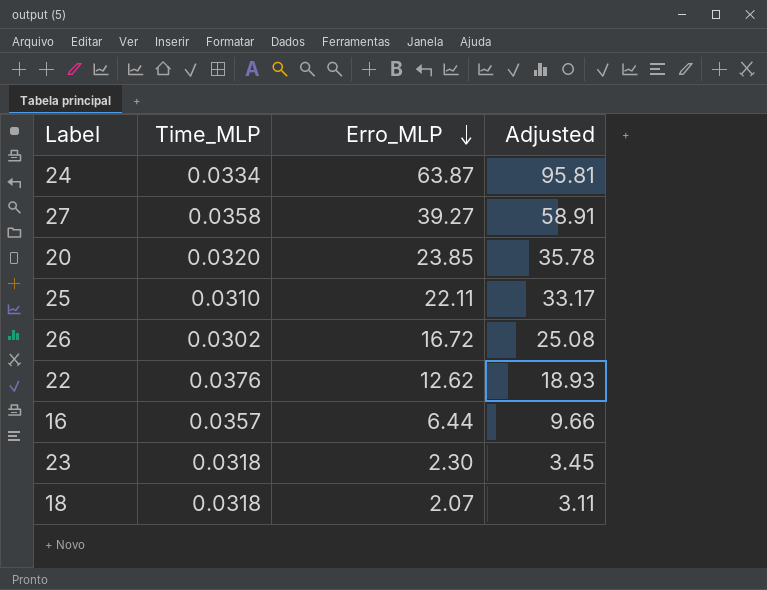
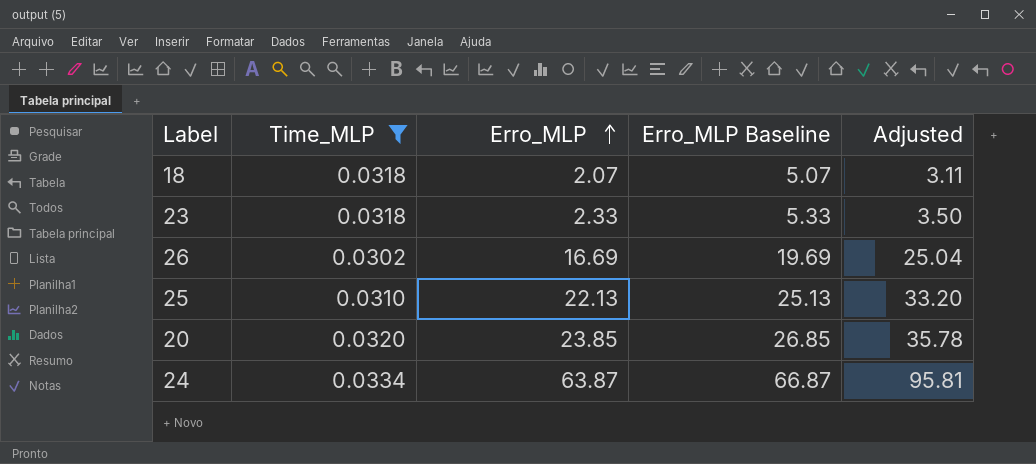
filter: none -> Time_MLP <= 0.0334
row order: Erro_MLP descending -> Erro_MLP ascending
column Erro_MLP Baseline | formula: none -> [Erro_MLP] + 3
23 | Erro_MLP: 2.30 -> 2.33
23 | Adjusted: 3.45 -> 3.50
26 | Erro_MLP: 16.72 -> 16.69
26 | Adjusted: 25.08 -> 25.04
25 | Erro_MLP: 22.11 -> 22.13
25 | Adjusted: 33.17 -> 33.20

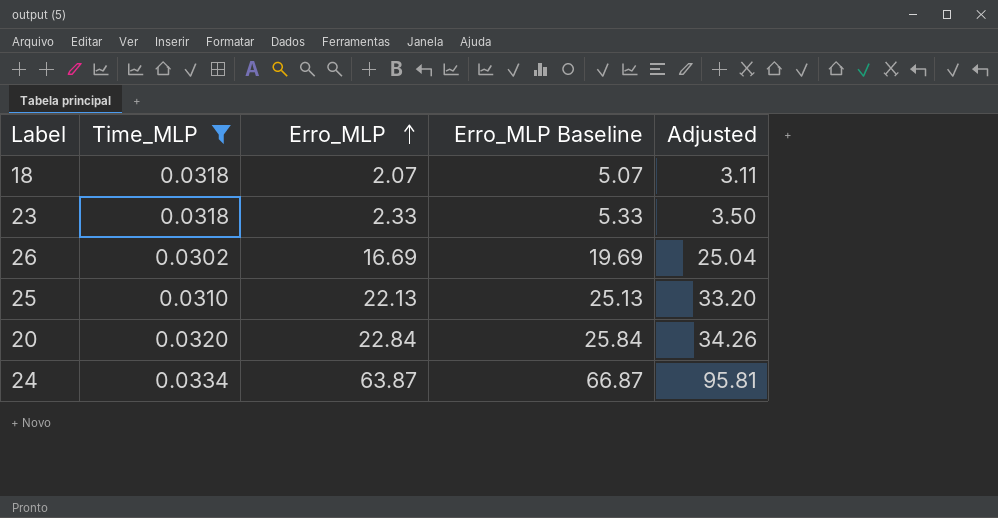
20 | Erro_MLP: 23.85 -> 22.84
20 | Erro_MLP Baseline: 26.85 -> 25.84
20 | Adjusted: 35.78 -> 34.26

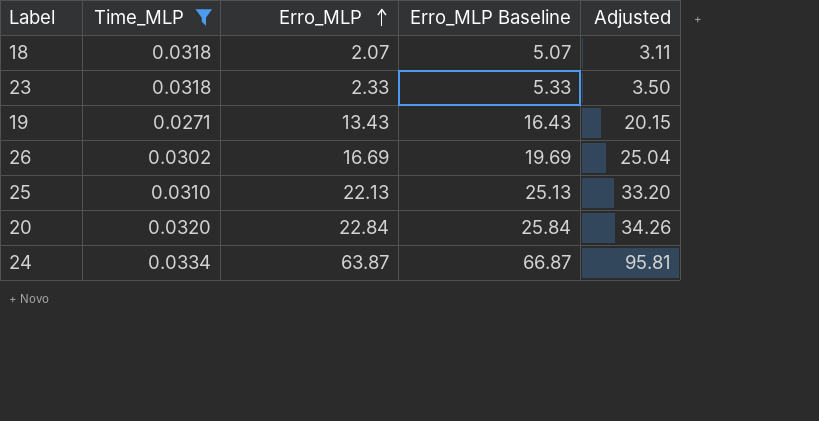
row 19: none -> 0.0271 | 13.43 | 16.43 | 20.15

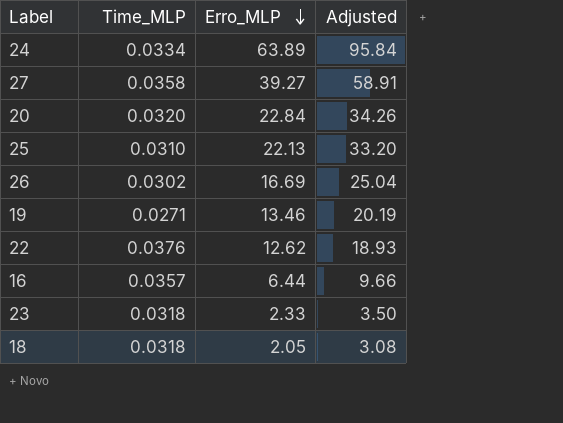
filter: Time_MLP <= 0.0334 -> none
row order: Erro_MLP ascending -> Erro_MLP descending
column Erro_MLP Baseline | formula: [Erro_MLP] + 3 -> none
24 | Erro_MLP: 63.87 -> 63.89
24 | Adjusted: 95.81 -> 95.84
19 | Erro_MLP: 13.43 -> 13.46
19 | Adjusted: 20.15 -> 20.19
18 | Erro_MLP: 2.07 -> 2.05
18 | Adjusted: 3.11 -> 3.08

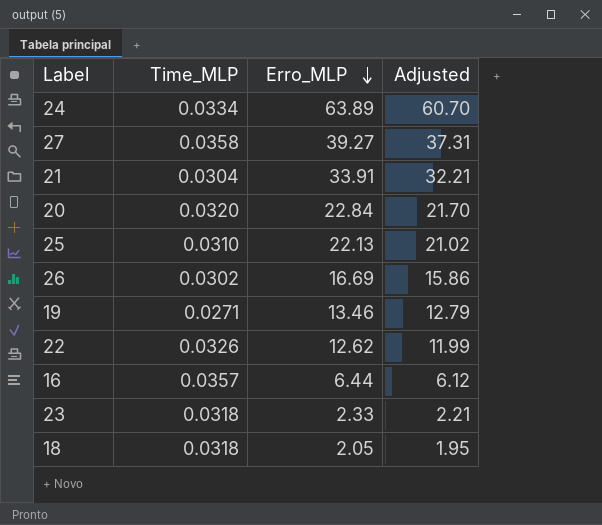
column Adjusted | formula: [Erro_MLP] * 1.5 -> [Erro_MLP] * 0.95
row 21: none -> 0.0304 | 33.91 | 32.21
22 | Time_MLP: 0.0376 -> 0.0326

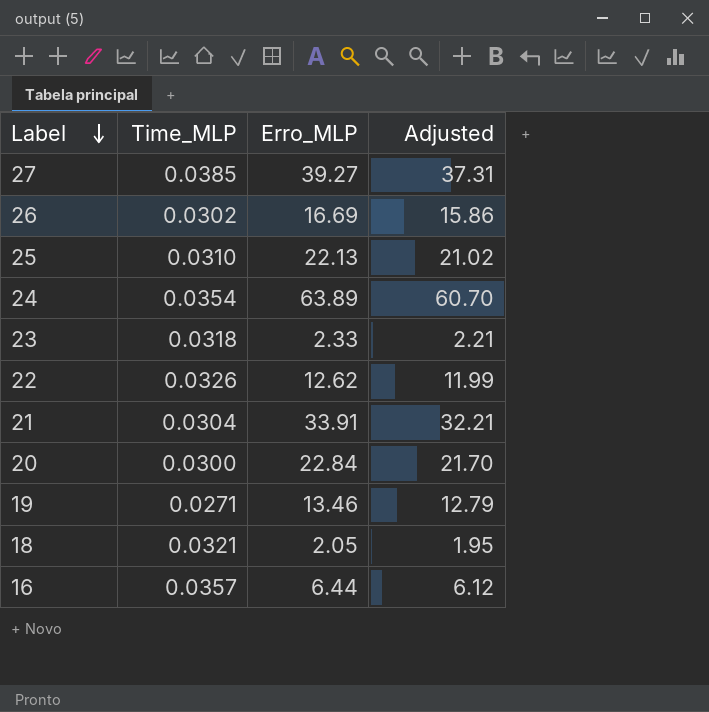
row order: Erro_MLP descending -> Label descending
27 | Time_MLP: 0.0358 -> 0.0385
24 | Time_MLP: 0.0334 -> 0.0354
20 | Time_MLP: 0.0320 -> 0.0300
18 | Time_MLP: 0.0318 -> 0.0321

